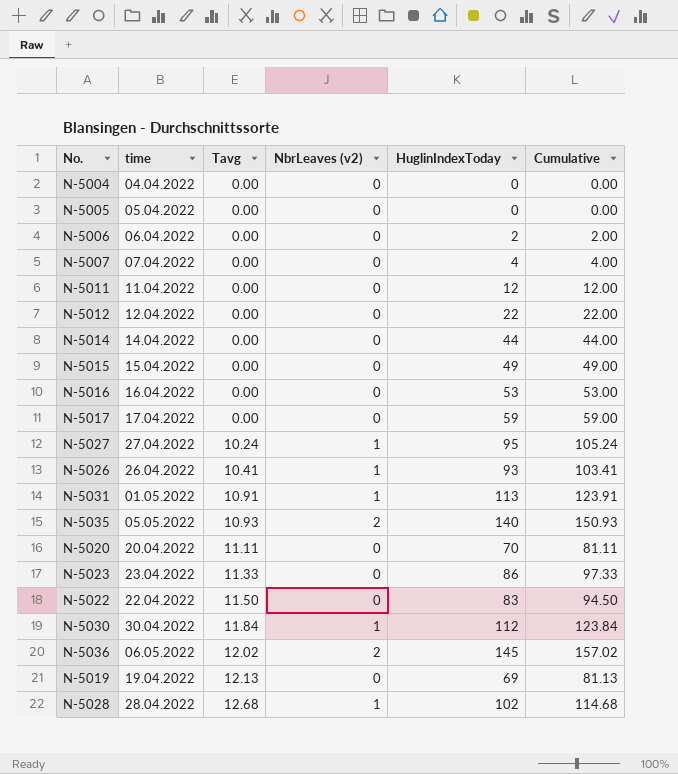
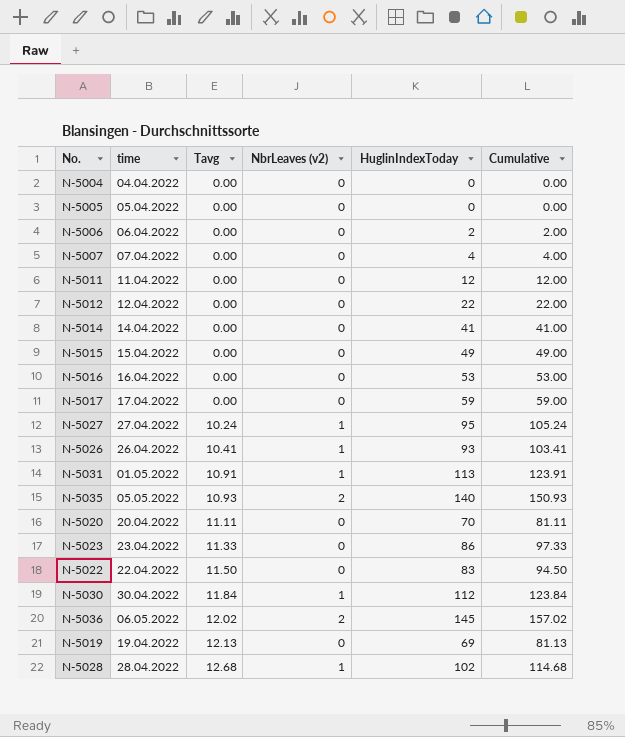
N-5014 | HuglinIndexToday: 44 -> 41
N-5014 | Cumulative: 44.00 -> 41.00

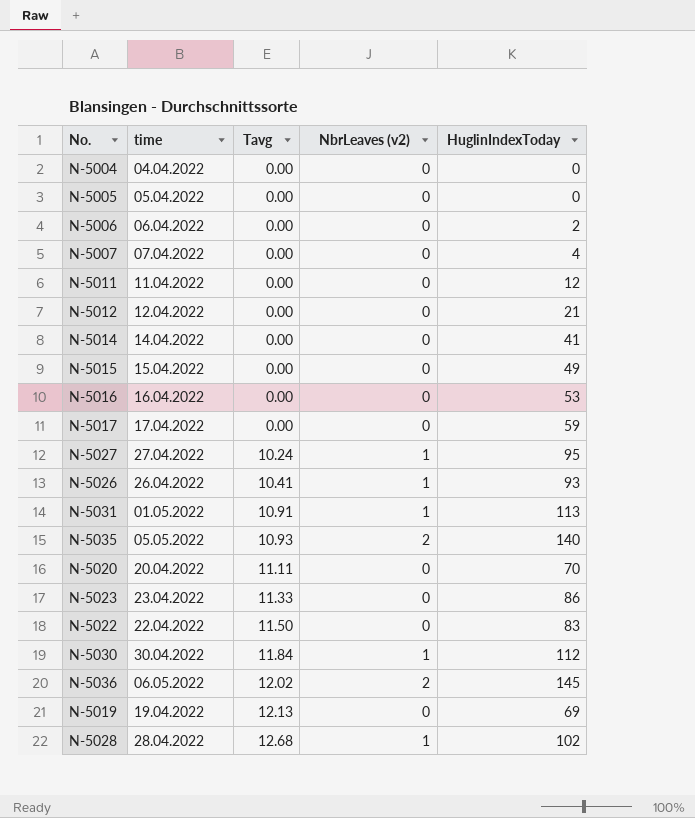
column Cumulative | formula: [Tavg] + [HuglinIndexToday] -> none
N-5012 | HuglinIndexToday: 22 -> 21

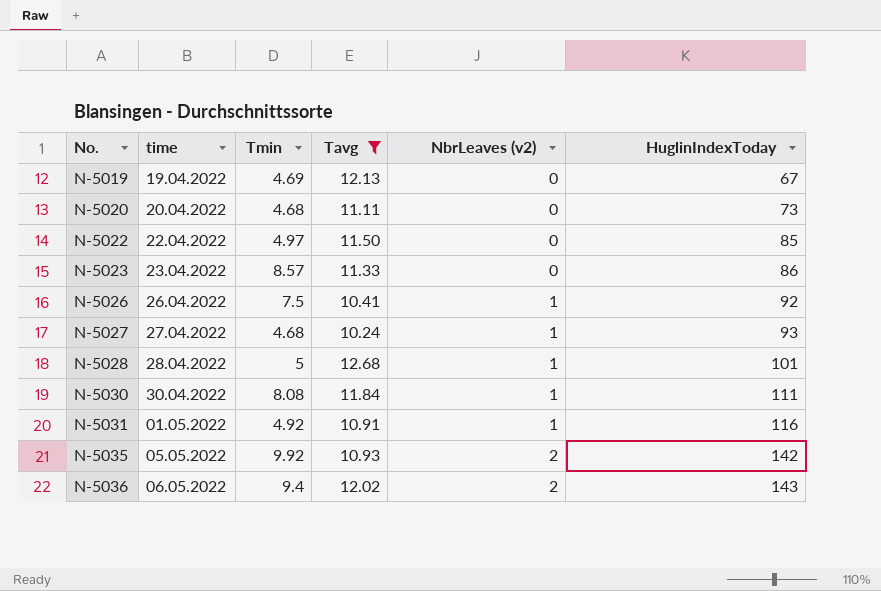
filter: none -> Tavg != 0.00
row order: Tavg ascending -> No. ascending
column Tmin | position: none -> 3
N-5019 | HuglinIndexToday: 69 -> 67
N-5020 | HuglinIndexToday: 70 -> 73
N-5022 | HuglinIndexToday: 83 -> 85
N-5026 | HuglinIndexToday: 93 -> 92
N-5027 | HuglinIndexToday: 95 -> 93
N-5028 | HuglinIndexToday: 102 -> 101
N-5030 | HuglinIndexToday: 112 -> 111
N-5031 | HuglinIndexToday: 113 -> 116
N-5035 | HuglinIndexToday: 140 -> 142
N-5036 | HuglinIndexToday: 145 -> 143

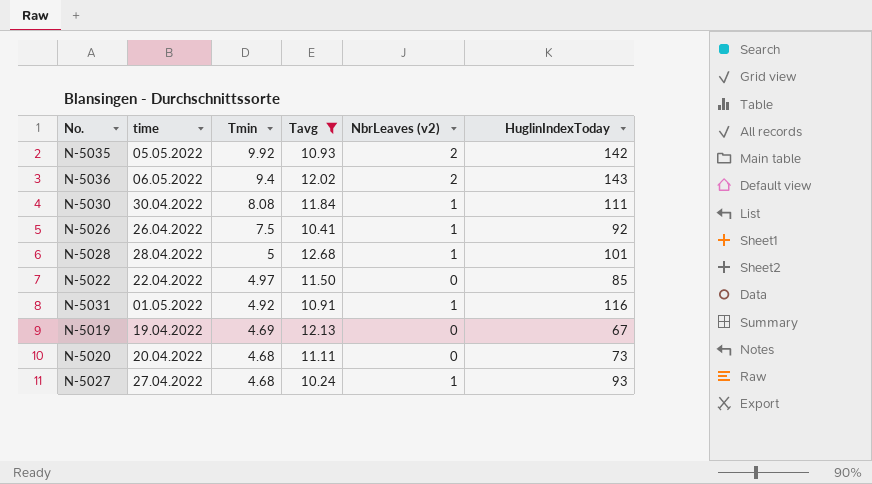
row order: No. ascending -> Tmin descending
row N-5023: 23.04.2022 | 8.57 | 11.33 | 0 | 86 -> none

